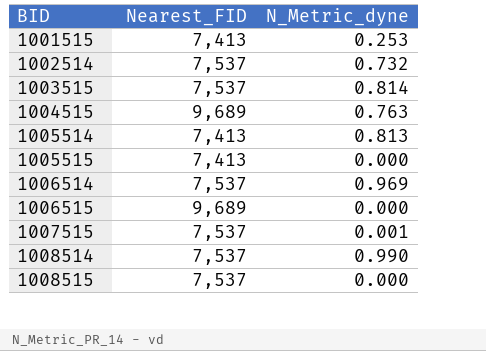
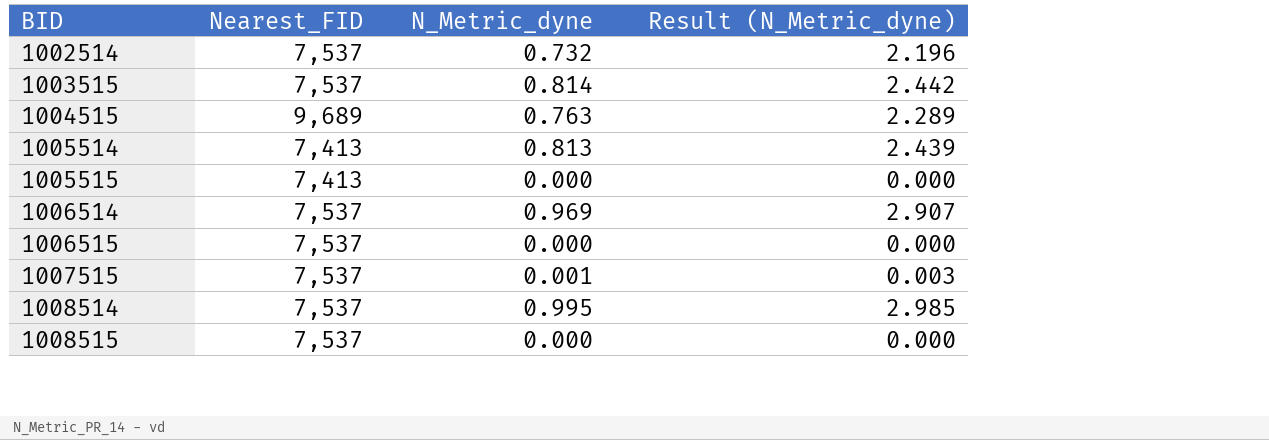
column Result (N_Metric_dyne) | formula: none -> [N_Metric_dyne] * 3
row 1001515: 7,413 | 0.253 -> none
1006515 | Nearest_FID: 9,689 -> 7,537
1008514 | N_Metric_dyne: 0.990 -> 0.995

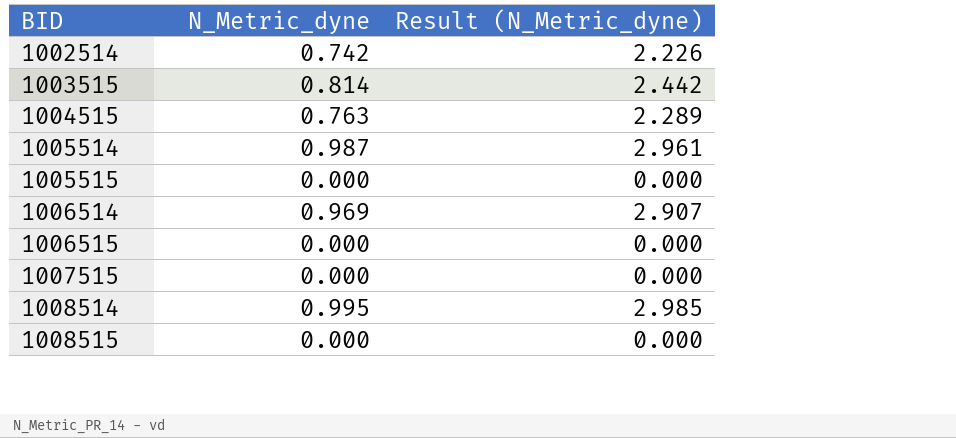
column Nearest_FID | position: 2 -> none
1002514 | N_Metric_dyne: 0.732 -> 0.742
1002514 | Result (N_Metric_dyne): 2.196 -> 2.226
1005514 | N_Metric_dyne: 0.813 -> 0.987
1005514 | Result (N_Metric_dyne): 2.439 -> 2.961
1007515 | N_Metric_dyne: 0.001 -> 0.000
1007515 | Result (N_Metric_dyne): 0.003 -> 0.000

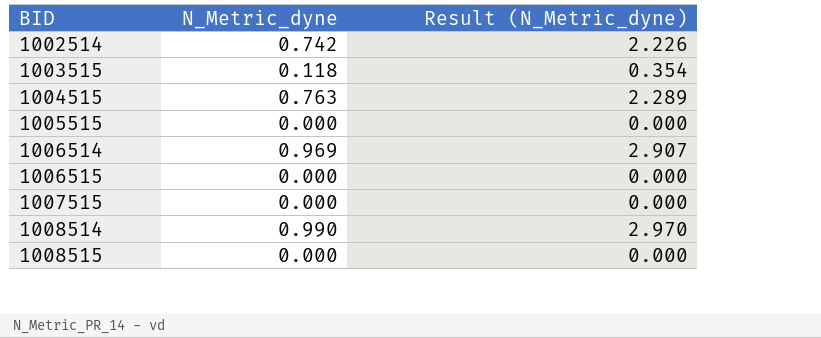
row 1005514: 0.987 | 2.961 -> none
1003515 | N_Metric_dyne: 0.814 -> 0.118
1003515 | Result (N_Metric_dyne): 2.442 -> 0.354
1008514 | N_Metric_dyne: 0.995 -> 0.990
1008514 | Result (N_Metric_dyne): 2.985 -> 2.970

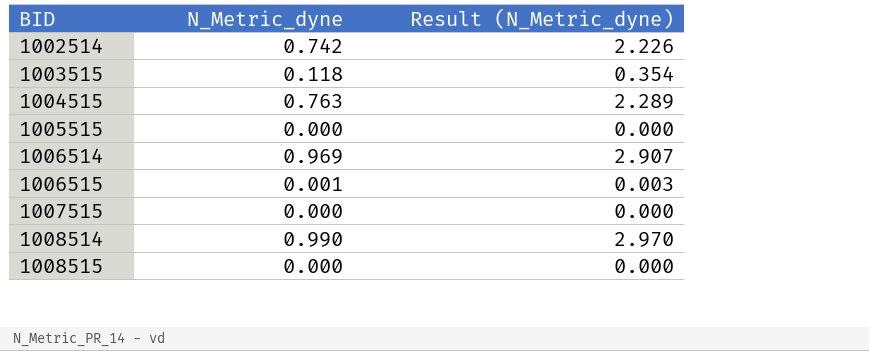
1006515 | N_Metric_dyne: 0.000 -> 0.001
1006515 | Result (N_Metric_dyne): 0.000 -> 0.003

